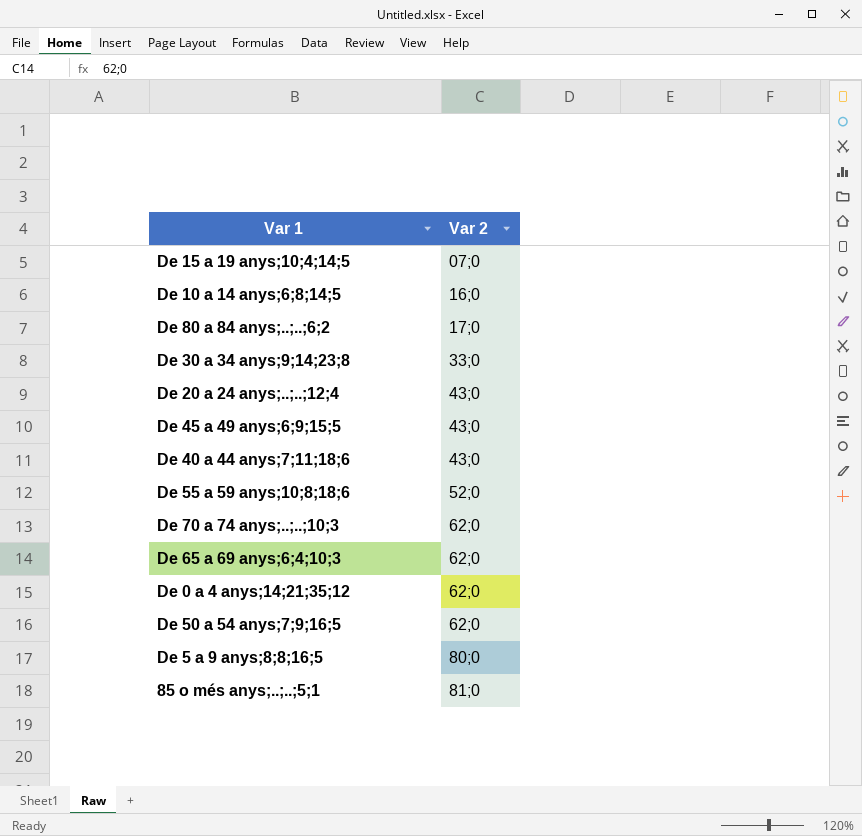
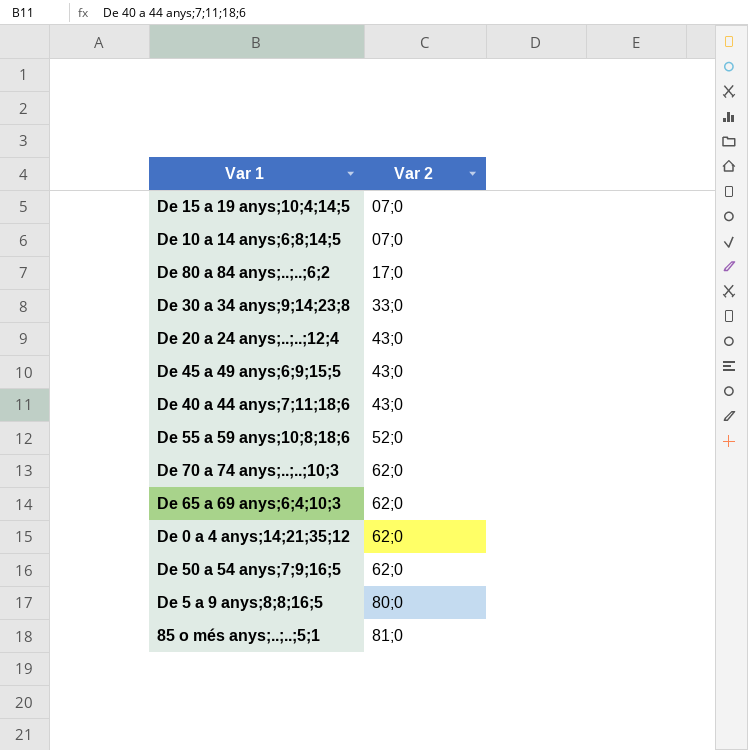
De 10 a 14 anys;6;8;14;5 | Var 2: 16;0 -> 07;0

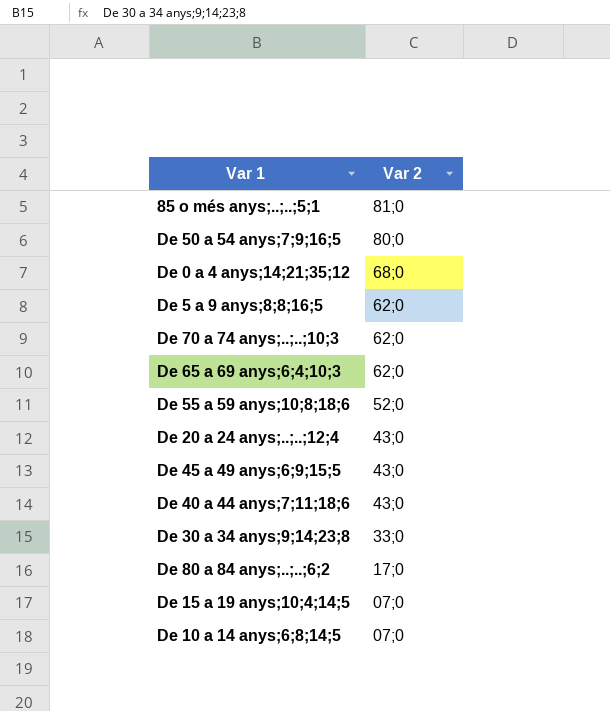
row order: Var 2 ascending -> Var 2 descending
De 50 a 54 anys;7;9;16;5 | Var 2: 62;0 -> 80;0
De 0 a 4 anys;14;21;35;12 | Var 2: 62;0 -> 68;0
De 5 a 9 anys;8;8;16;5 | Var 2: 80;0 -> 62;0

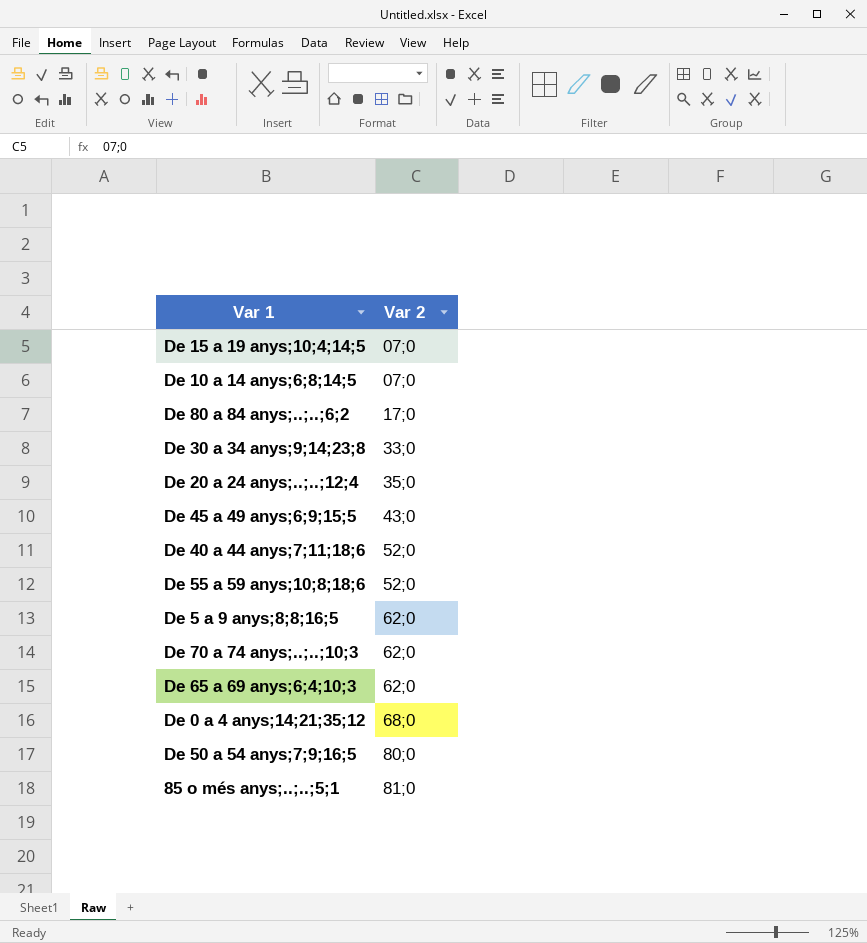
row order: Var 2 descending -> Var 2 ascending
De 20 a 24 anys;..;..;12;4 | Var 2: 43;0 -> 35;0
De 40 a 44 anys;7;11;18;6 | Var 2: 43;0 -> 52;0

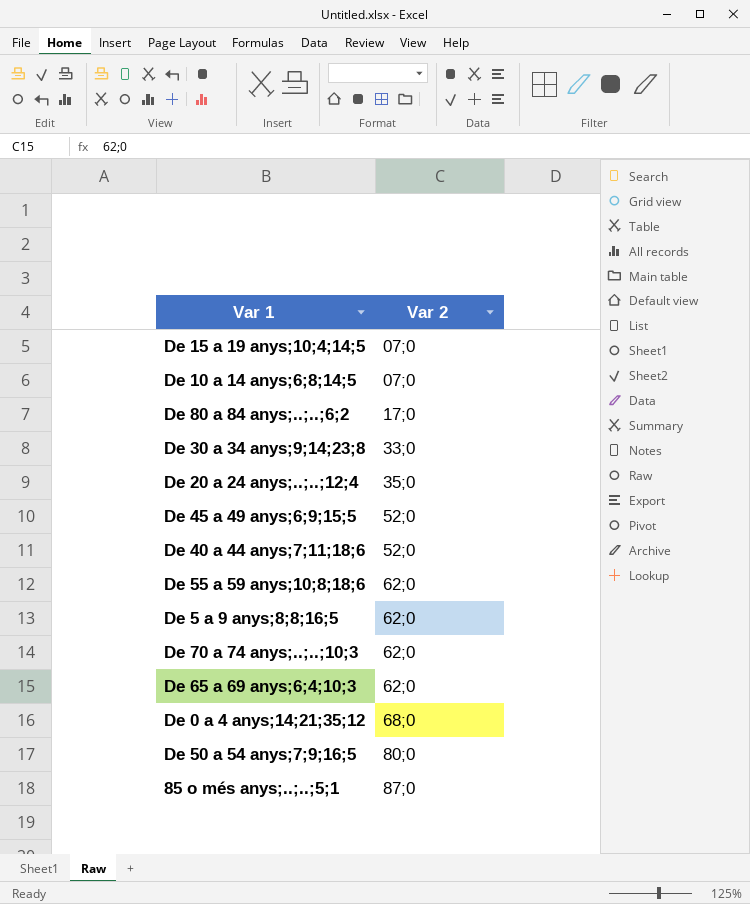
De 45 a 49 anys;6;9;15;5 | Var 2: 43;0 -> 52;0
De 55 a 59 anys;10;8;18;6 | Var 2: 52;0 -> 62;0
85 o més anys;..;..;5;1 | Var 2: 81;0 -> 87;0

